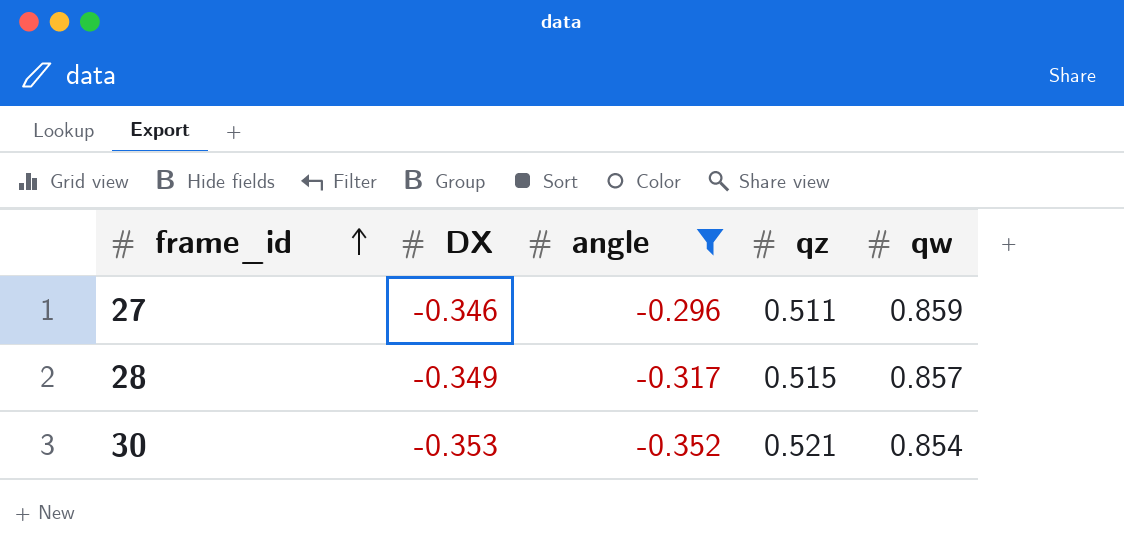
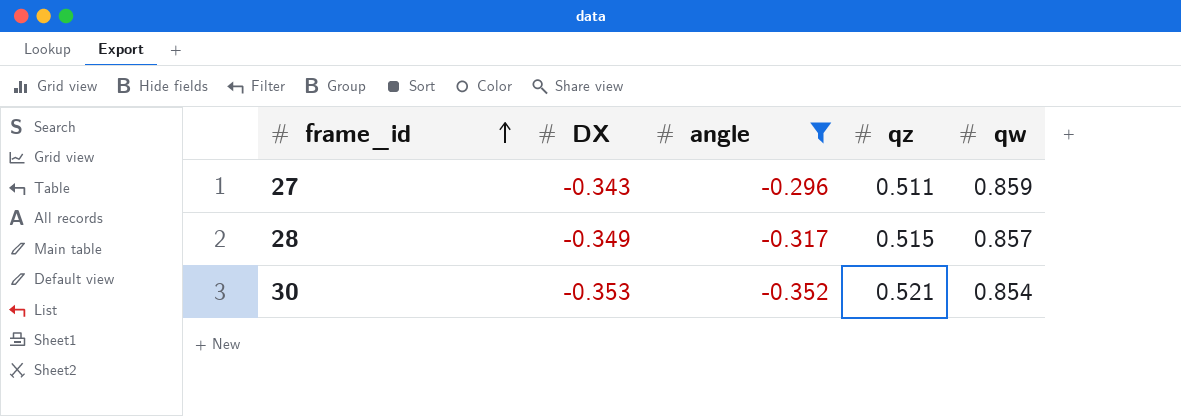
27 | DX: -0.346 -> -0.343

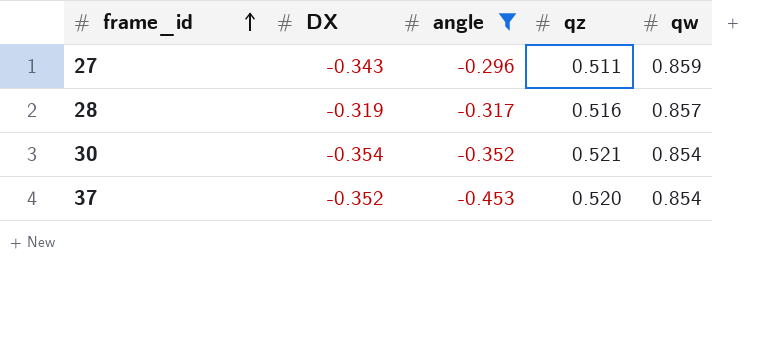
28 | DX: -0.349 -> -0.319
28 | qz: 0.515 -> 0.516
30 | DX: -0.353 -> -0.354
row 37: none -> -0.352 | -0.453 | 0.520 | 0.854

